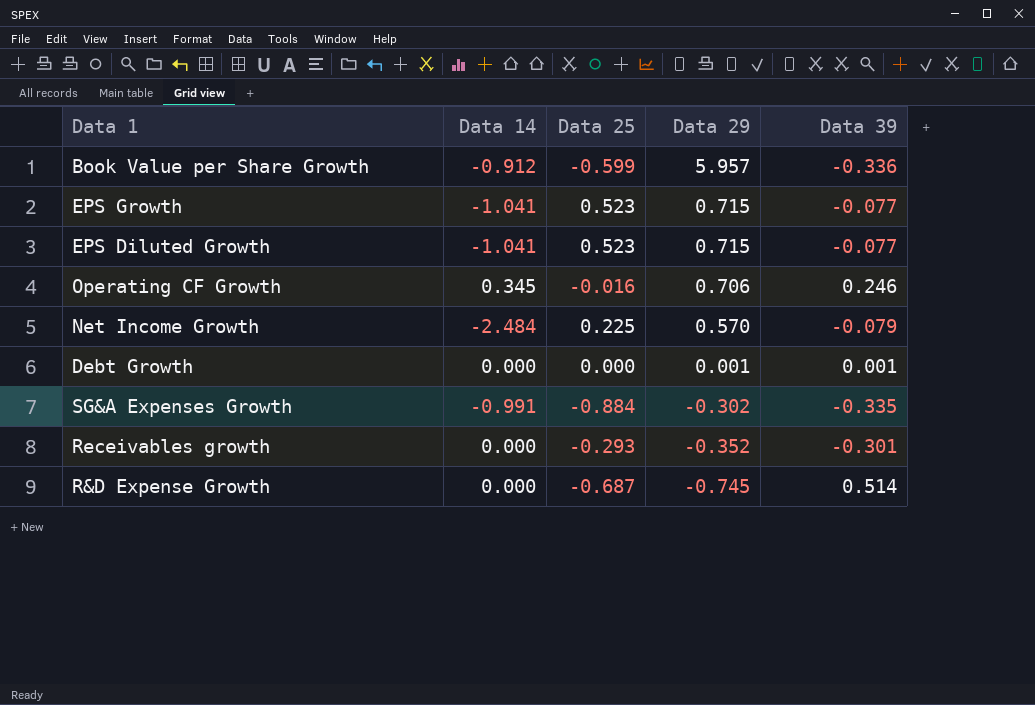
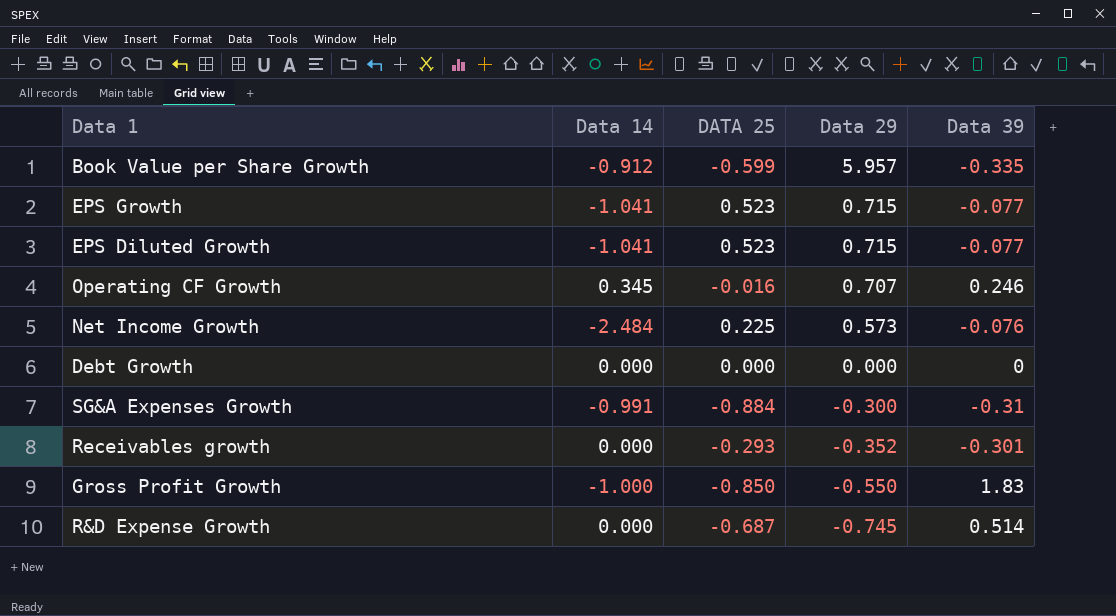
column name: Data 25 -> DATA 25
Book Value per Share Growth | Data 39: -0.336 -> -0.335
Operating CF Growth | Data 29: 0.706 -> 0.707
Net Income Growth | Data 29: 0.570 -> 0.573
Net Income Growth | Data 39: -0.079 -> -0.076
Debt Growth | Data 29: 0.001 -> 0.000
Debt Growth | Data 39: 0.001 -> 0
SG&A Expenses Growth | Data 29: -0.302 -> -0.300
SG&A Expenses Growth | Data 39: -0.335 -> -0.31
row Gross Profit Growth: none -> -1.000 | -0.850 | -0.550 | 1.83

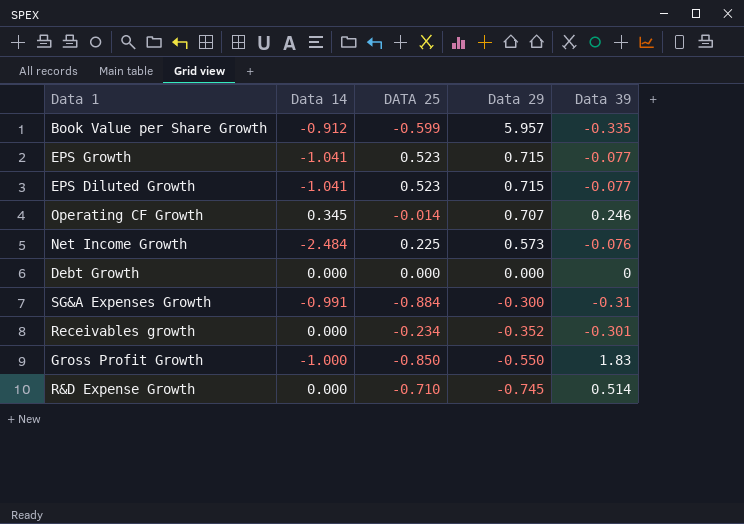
Operating CF Growth | DATA 25: -0.016 -> -0.014
Receivables growth | DATA 25: -0.293 -> -0.234
R&D Expense Growth | DATA 25: -0.687 -> -0.710

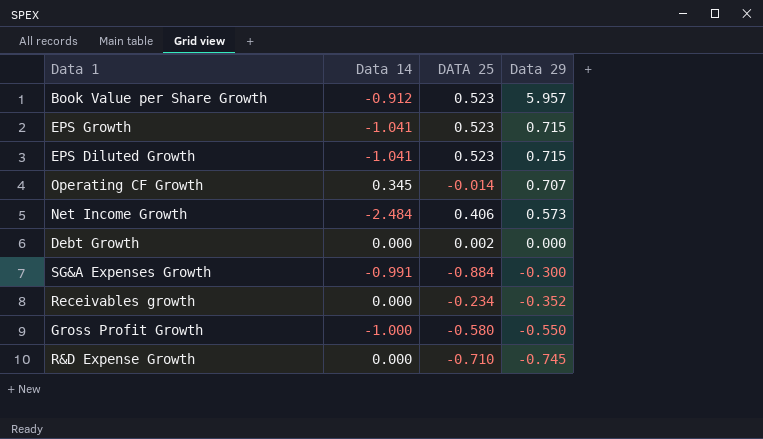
column Data 39 | position: 5 -> none
Book Value per Share Growth | DATA 25: -0.599 -> 0.523
Net Income Growth | DATA 25: 0.225 -> 0.406
Debt Growth | DATA 25: 0.000 -> 0.002
Gross Profit Growth | DATA 25: -0.850 -> -0.580

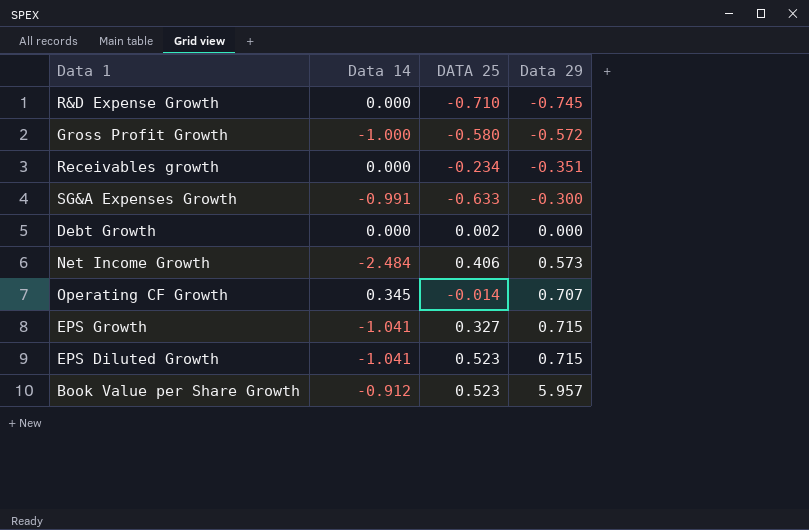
row order: Data 29 descending -> Data 29 ascending
Gross Profit Growth | Data 29: -0.550 -> -0.572
Receivables growth | Data 29: -0.352 -> -0.351
SG&A Expenses Growth | DATA 25: -0.884 -> -0.633
EPS Growth | DATA 25: 0.523 -> 0.327

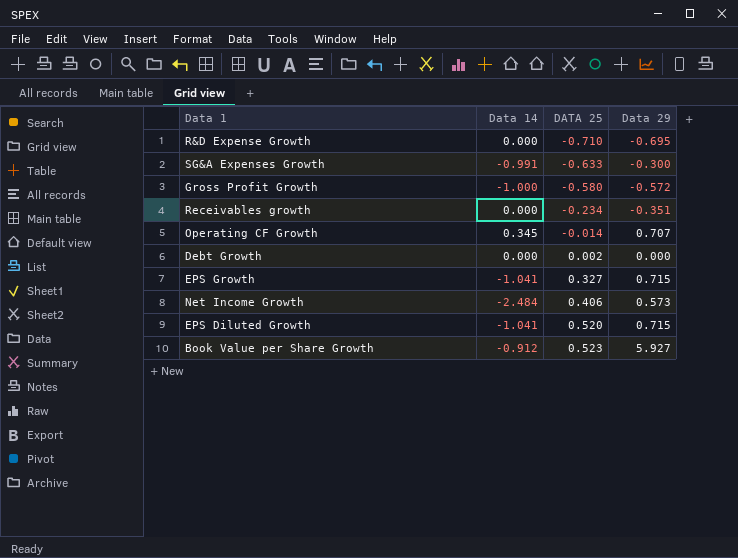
row order: Data 29 ascending -> DATA 25 ascending
R&D Expense Growth | Data 29: -0.745 -> -0.695
EPS Diluted Growth | DATA 25: 0.523 -> 0.520
Book Value per Share Growth | Data 29: 5.957 -> 5.927

